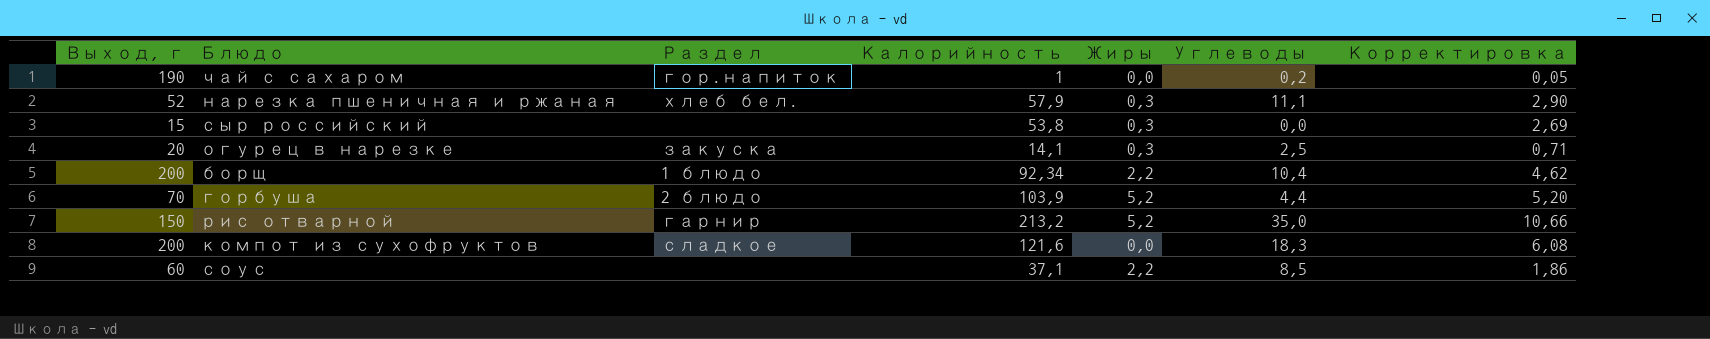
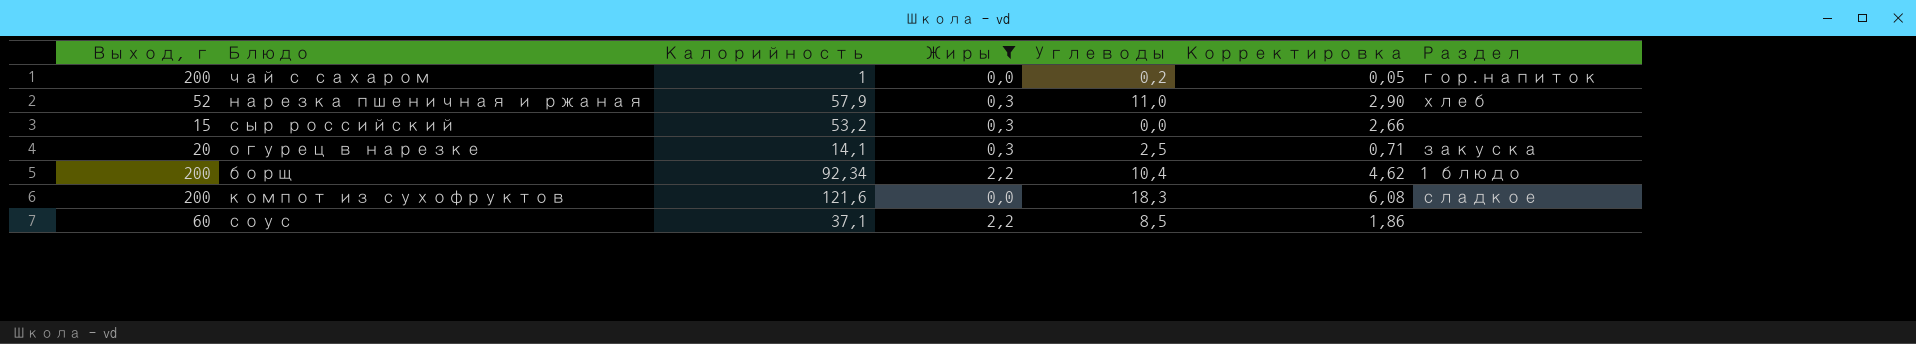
filter: none -> Жиры != 5,2
column Раздел | position: 3 -> 7
чай с сахаром | Выход, г: 190 -> 200
нарезка пшеничная и ржаная | Углеводы: 11,1 -> 11,0
нарезка пшеничная и ржаная | Раздел: хлеб бел. -> хлеб
сыр российский | Калорийность: 53,8 -> 53,2
сыр российский | Корректировка: 2,69 -> 2,66

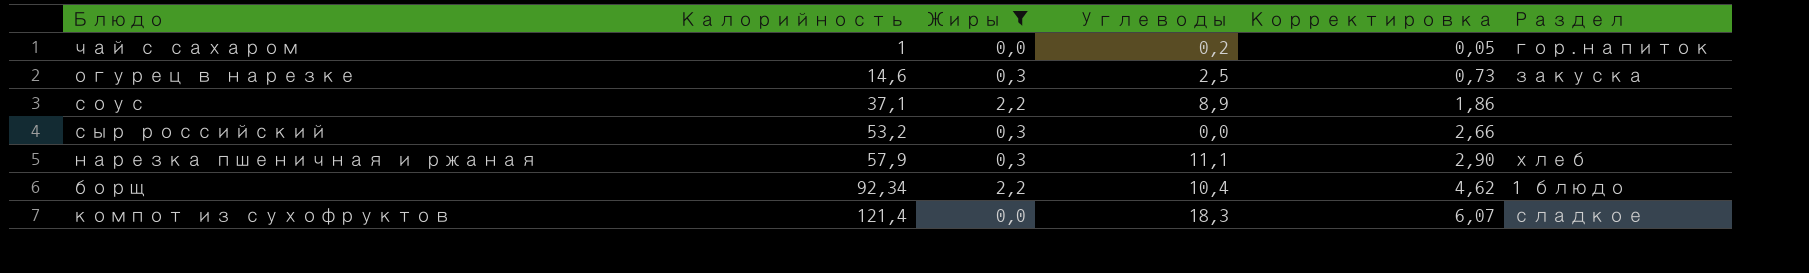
row order: none -> Калорийность ascending
column Выход, г | position: 1 -> none
огурец в нарезке | Калорийность: 14,1 -> 14,6
огурец в нарезке | Корректировка: 0,71 -> 0,73
соус | Углеводы: 8,5 -> 8,9
нарезка пшеничная и ржаная | Углеводы: 11,0 -> 11,1
компот из сухофруктов | Калорийность: 121,6 -> 121,4
компот из сухофруктов | Корректировка: 6,08 -> 6,07

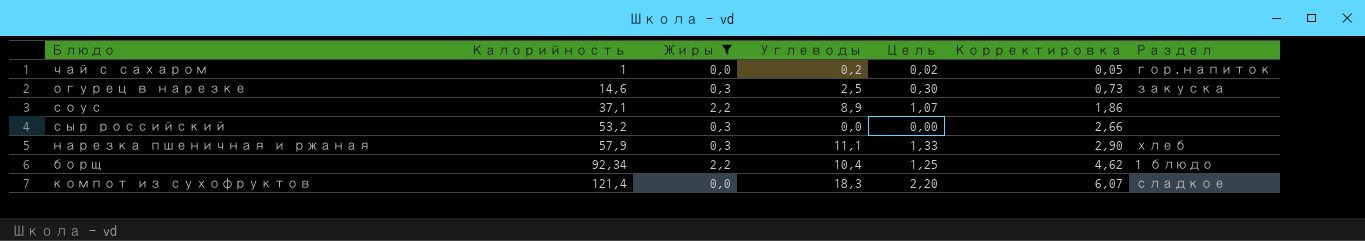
column Цель | formula: none -> [Углеводы] * 0,12

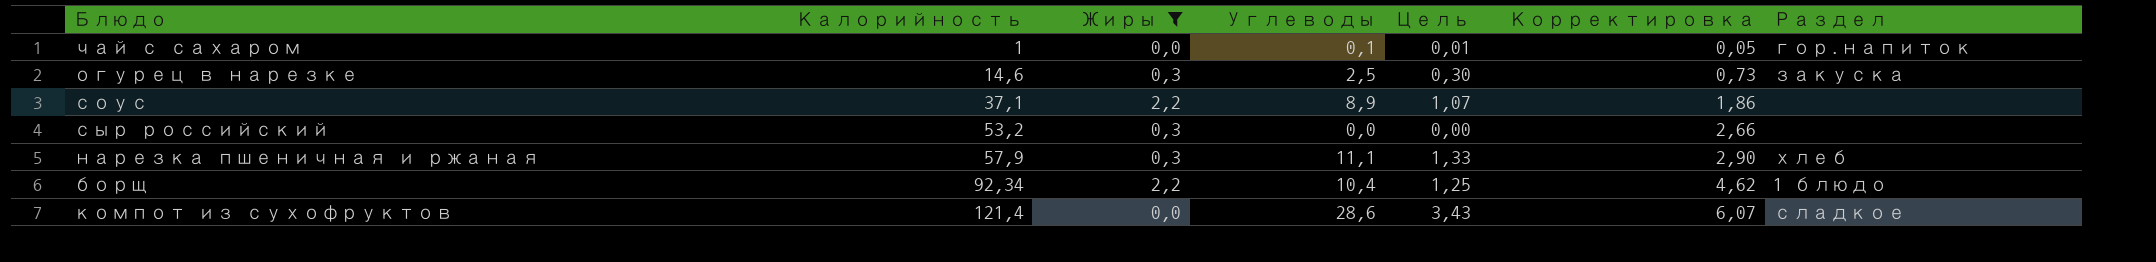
чай с сахаром | Углеводы: 0,2 -> 0,1
чай с сахаром | Цель: 0,02 -> 0,01
компот из сухофруктов | Углеводы: 18,3 -> 28,6
компот из сухофруктов | Цель: 2,20 -> 3,43

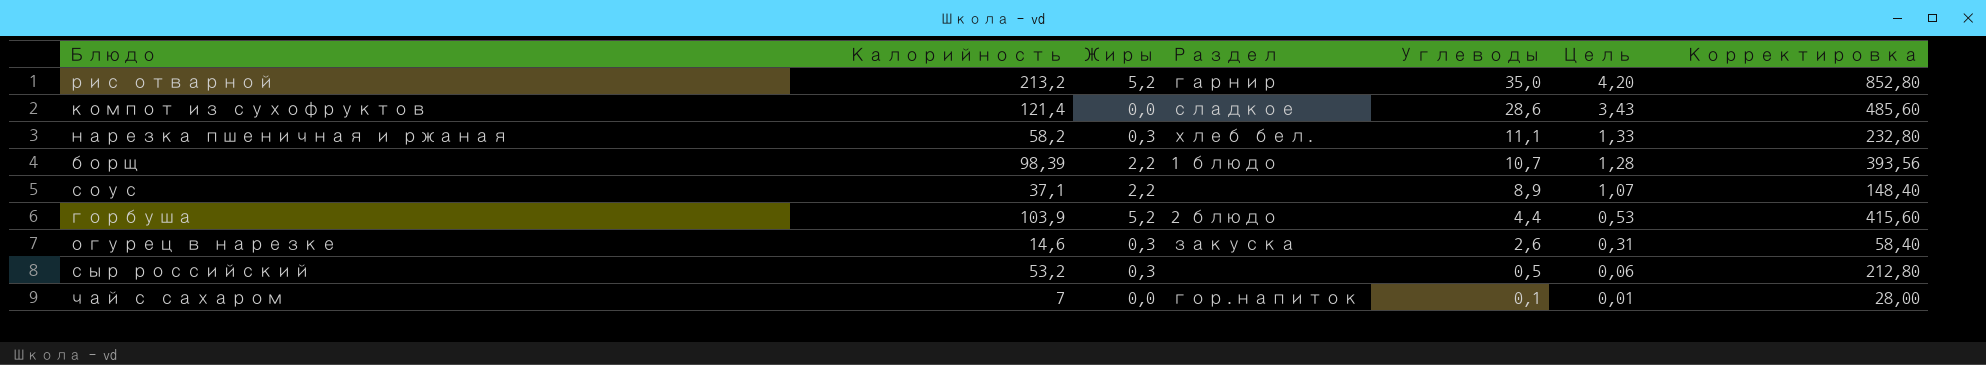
filter: Жиры != 5,2 -> none
row order: Калорийность ascending -> Углеводы descending
column Раздел | position: 7 -> 4
column Корректировка | formula: [Калорийность] * 0,05 -> [Калорийность] * 4
нарезка пшеничная и ржаная | Калорийность: 57,9 -> 58,2
нарезка пшеничная и ржаная | Раздел: хлеб -> хлеб бел.
борщ | Калорийность: 92,34 -> 98,39
борщ | Углеводы: 10,4 -> 10,7
борщ | Цель: 1,25 -> 1,28
огурец в нарезке | Углеводы: 2,5 -> 2,6
огурец в нарезке | Цель: 0,30 -> 0,31
сыр российский | Углеводы: 0,0 -> 0,5
сыр российский | Цель: 0,00 -> 0,06
чай с сахаром | Калорийность: 1 -> 7

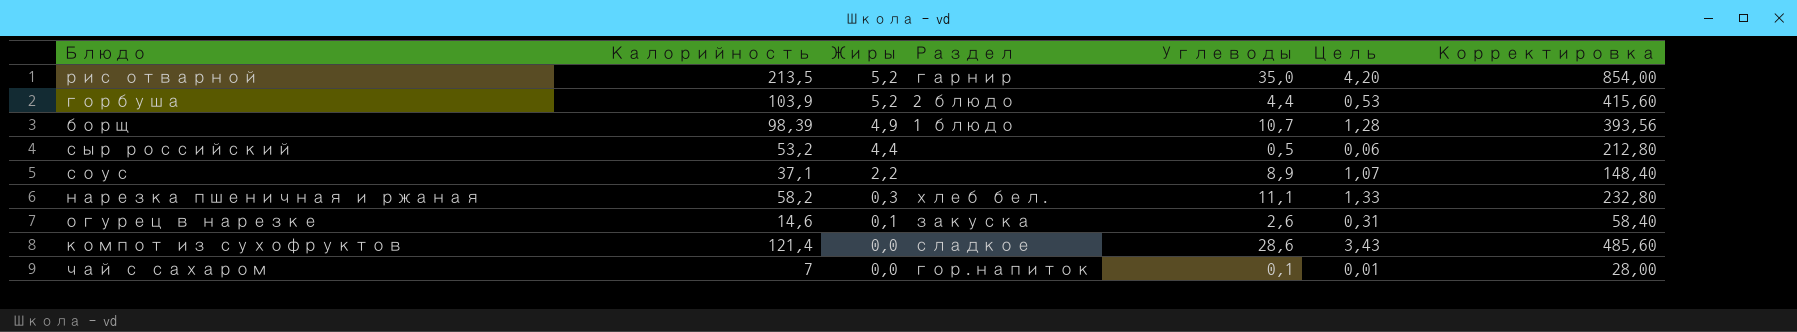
row order: Углеводы descending -> Жиры descending
рис отварной | Калорийность: 213,2 -> 213,5
рис отварной | Корректировка: 852,80 -> 854,00
борщ | Жиры: 2,2 -> 4,9
сыр российский | Жиры: 0,3 -> 4,4
огурец в нарезке | Жиры: 0,3 -> 0,1

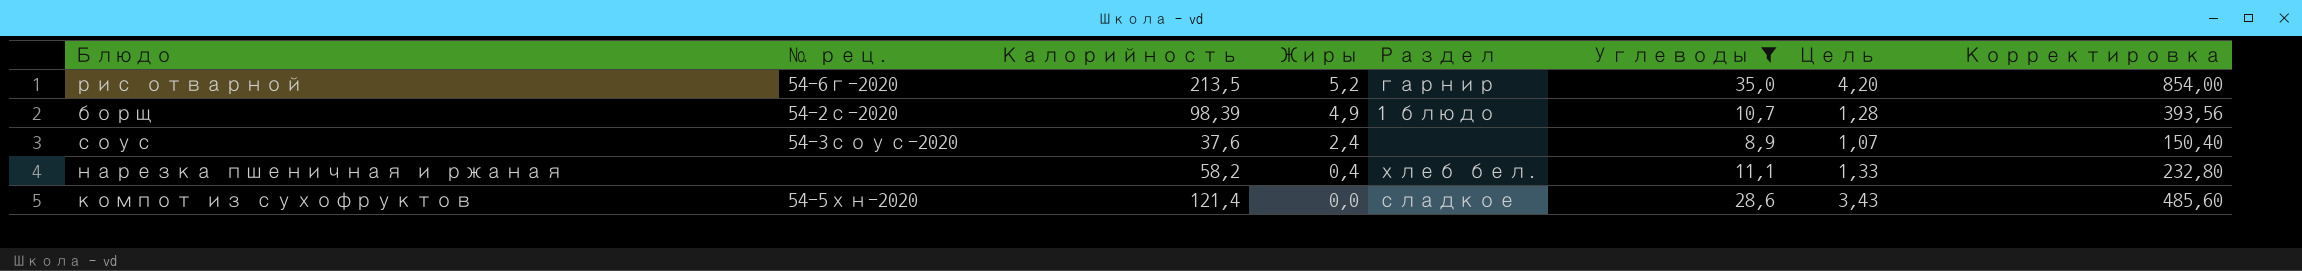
filter: none -> Углеводы >= 8,9
column № рец. | position: none -> 2
соус | Калорийность: 37,1 -> 37,6
соус | Жиры: 2,2 -> 2,4
соус | Корректировка: 148,40 -> 150,40
нарезка пшеничная и ржаная | Жиры: 0,3 -> 0,4

